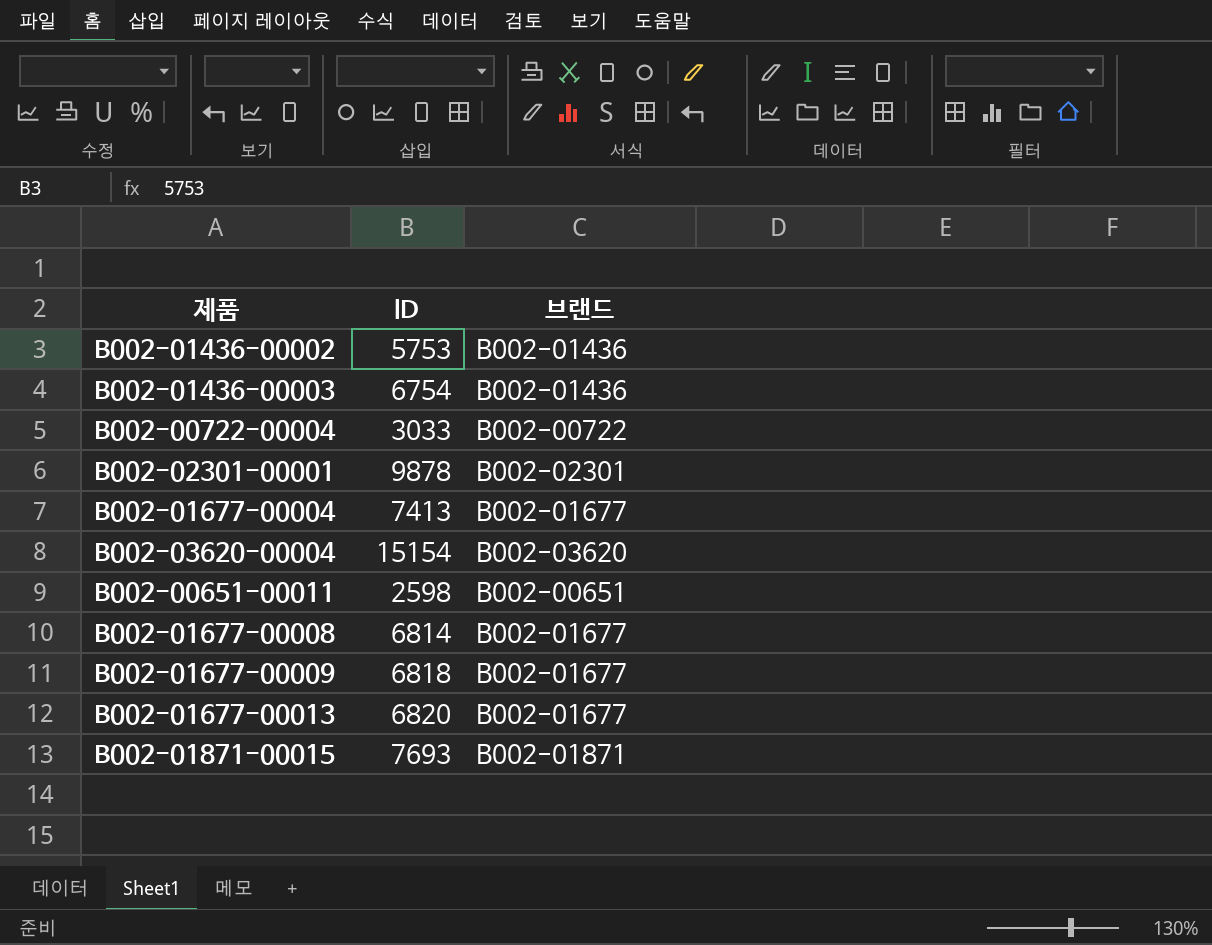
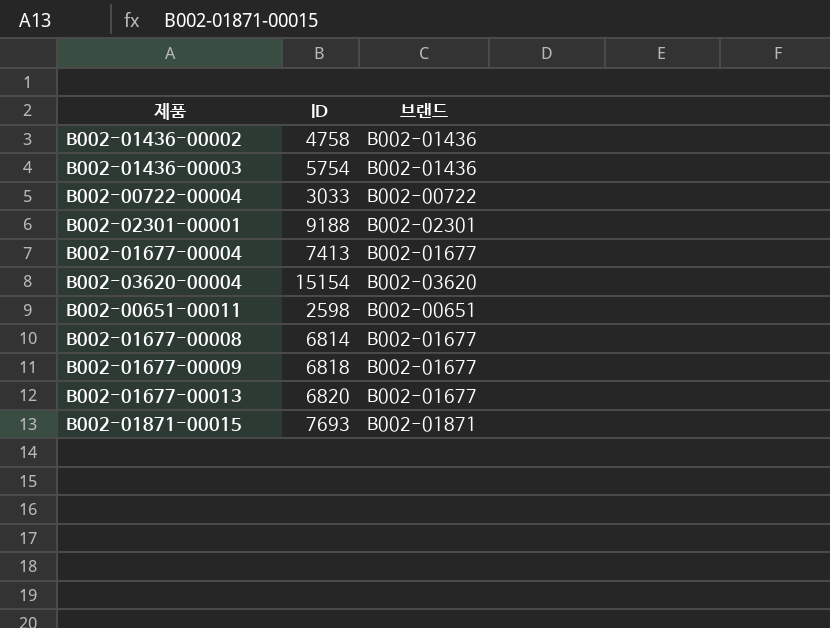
B002-01436-00002 | ID: 5753 -> 4758
B002-01436-00003 | ID: 6754 -> 5754
B002-02301-00001 | ID: 9878 -> 9188

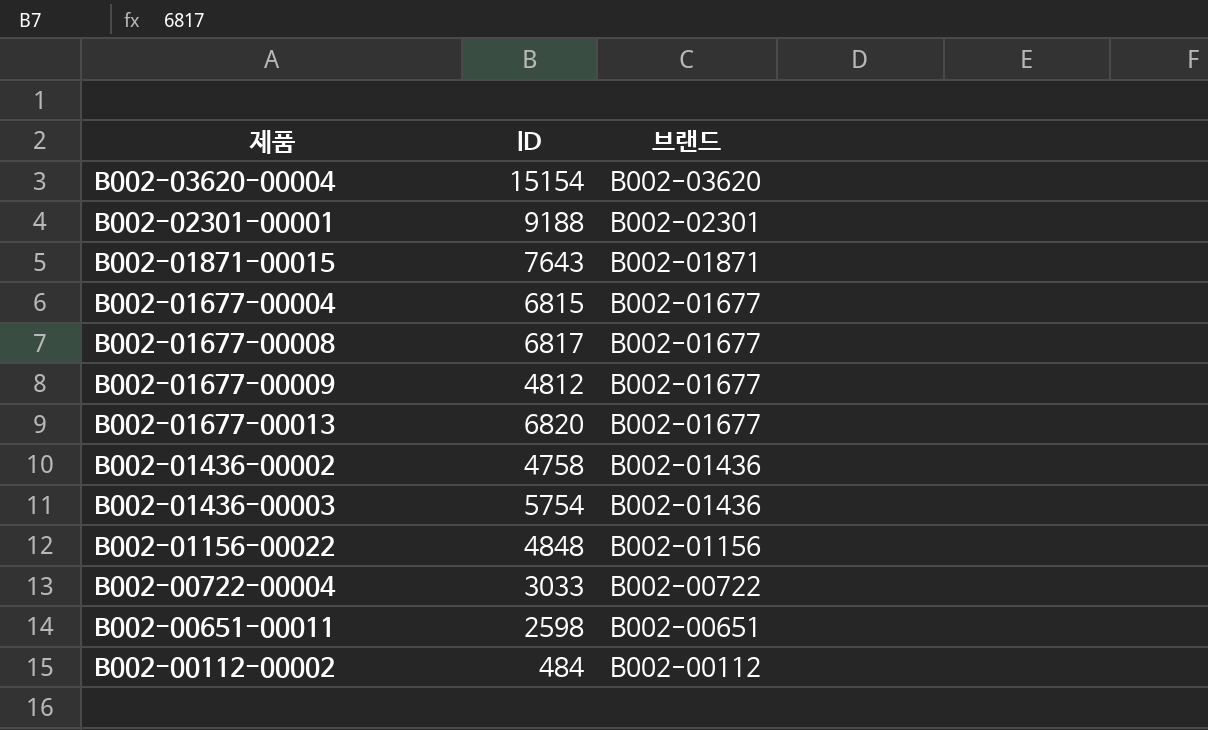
row order: none -> 브랜드 descending
B002-01871-00015 | ID: 7693 -> 7643
B002-01677-00004 | ID: 7413 -> 6815
B002-01677-00008 | ID: 6814 -> 6817
B002-01677-00009 | ID: 6818 -> 4812
row B002-01156-00022: none -> 4848 | B002-01156
row B002-00112-00002: none -> 484 | B002-00112

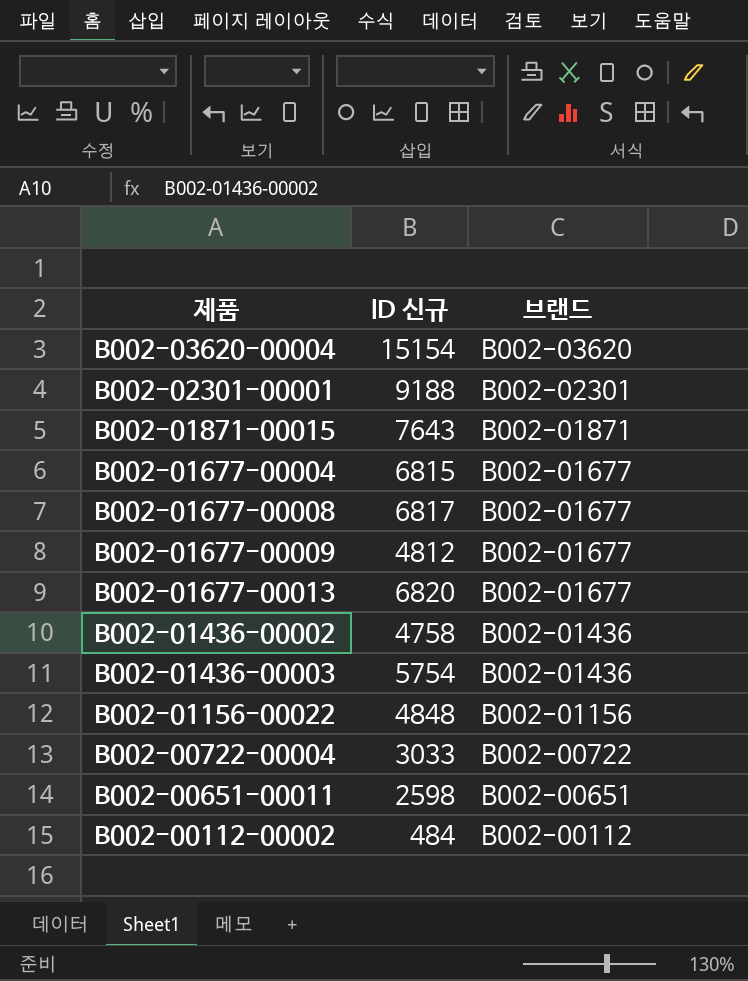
column name: ID -> ID 신규

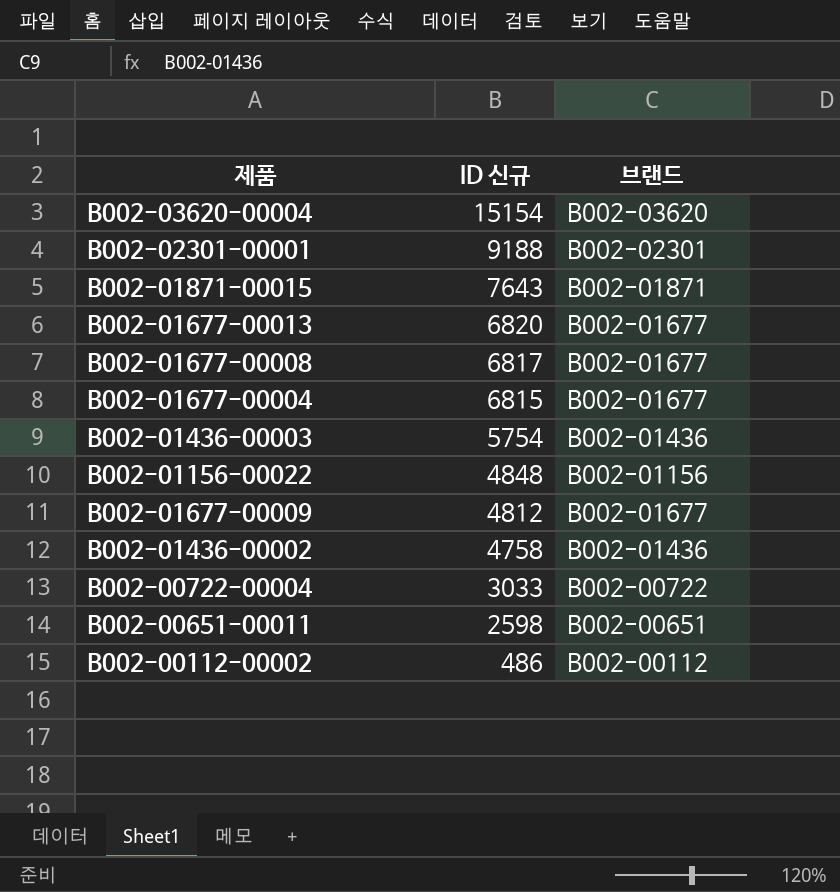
row order: 브랜드 descending -> ID 신규 descending
B002-00112-00002 | ID 신규: 484 -> 486

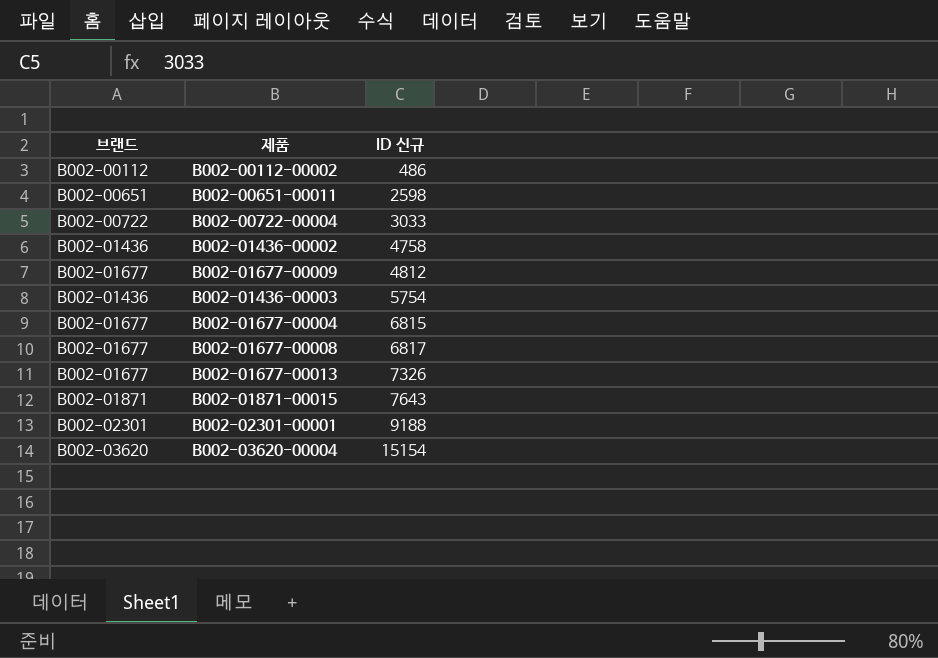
row order: ID 신규 descending -> ID 신규 ascending
column 브랜드 | position: 3 -> 1
row B002-01156-00022: 4848 | B002-01156 -> none
B002-01677-00013 | ID 신규: 6820 -> 7326

